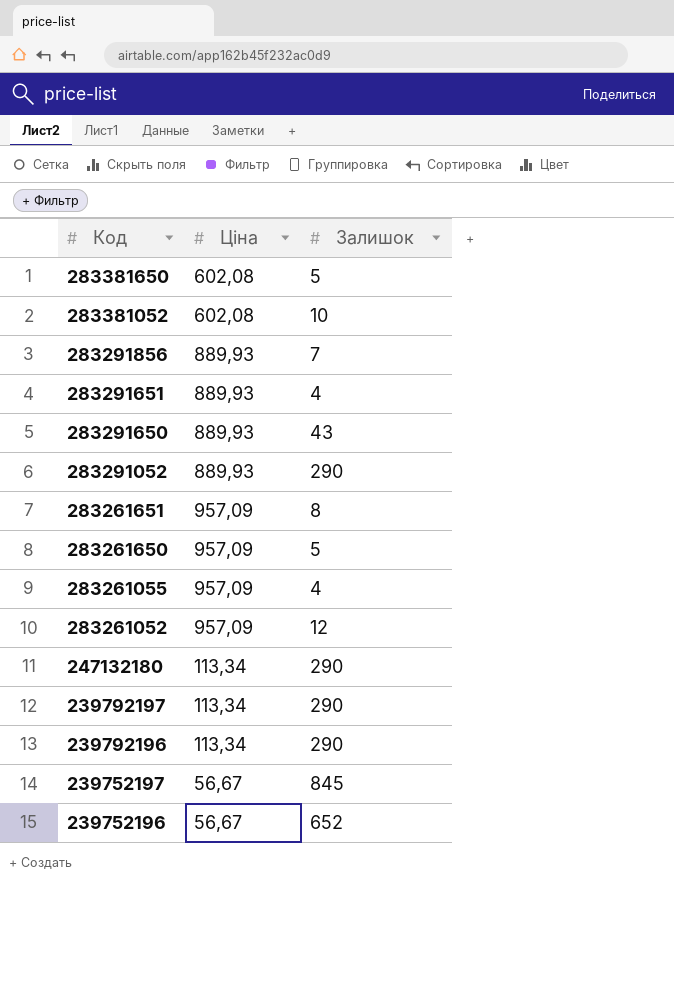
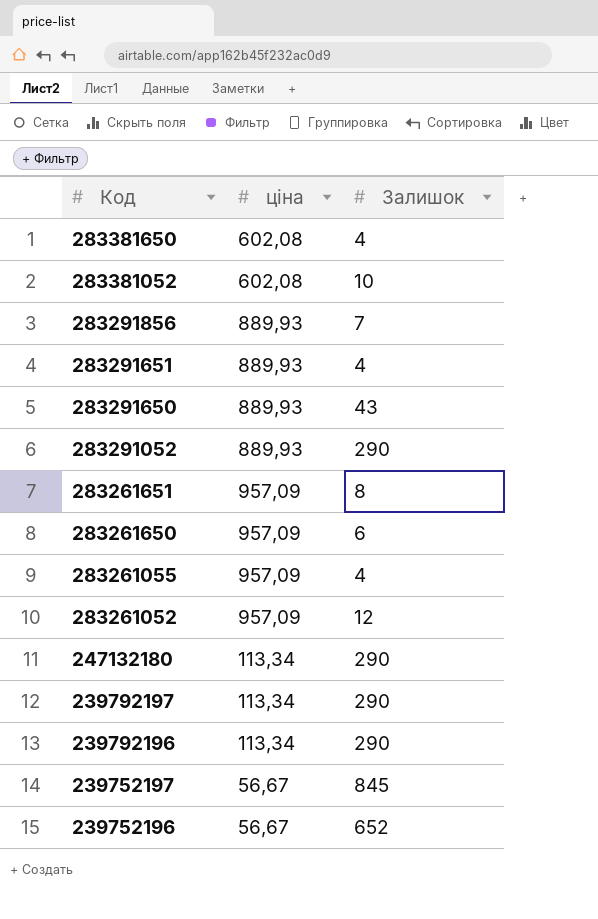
column name: Ціна -> ціна
283381650 | Залишок: 5 -> 4
283261650 | Залишок: 5 -> 6

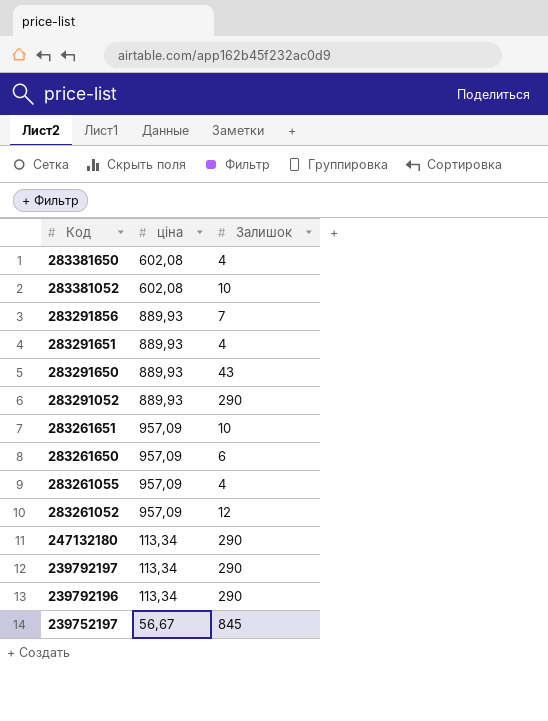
row 239752196: 56,67 | 652 -> none
283261651 | Залишок: 8 -> 10

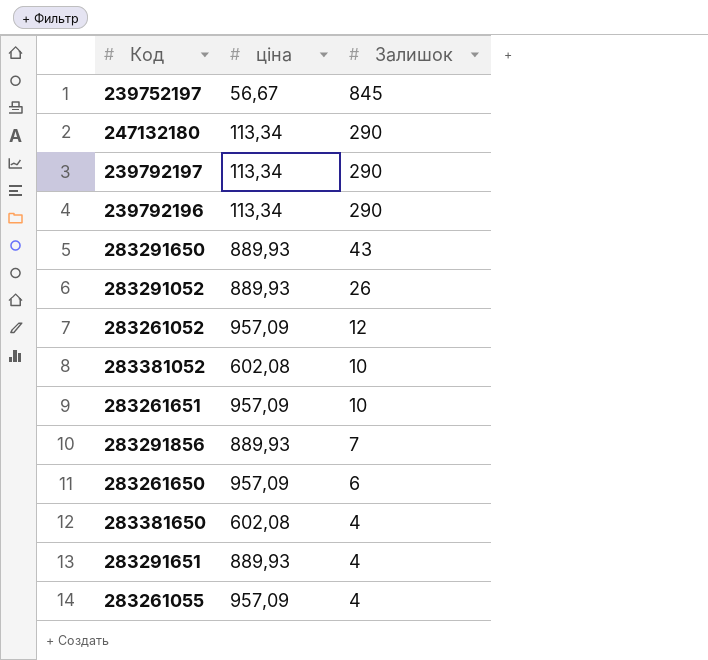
row order: Код descending -> Залишок descending
283291052 | Залишок: 290 -> 26

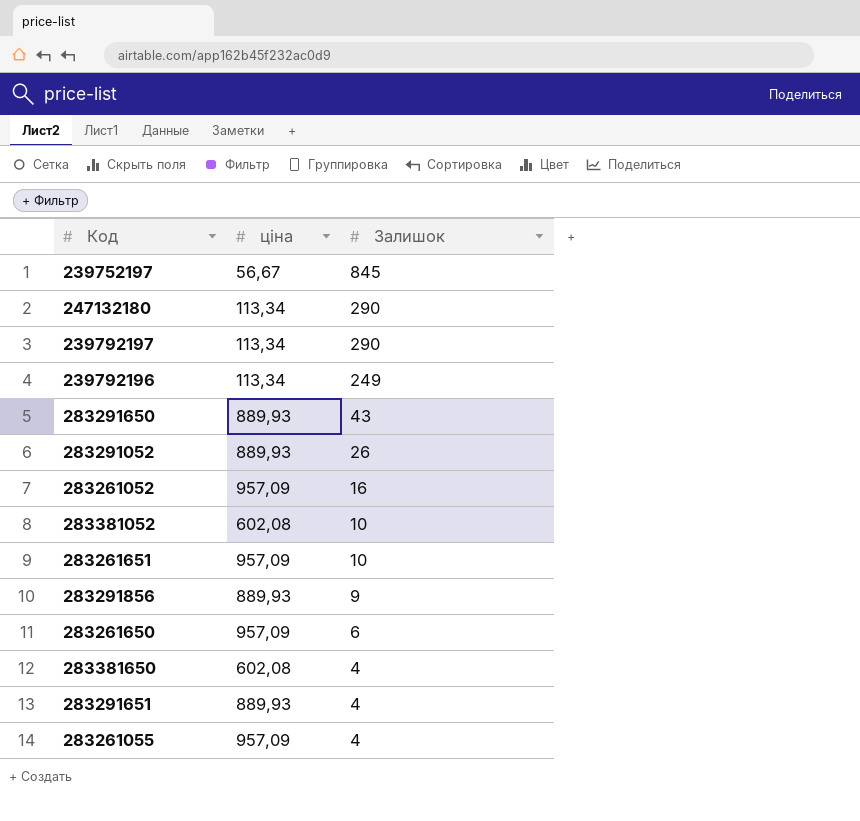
239792196 | Залишок: 290 -> 249
283261052 | Залишок: 12 -> 16
283291856 | Залишок: 7 -> 9

